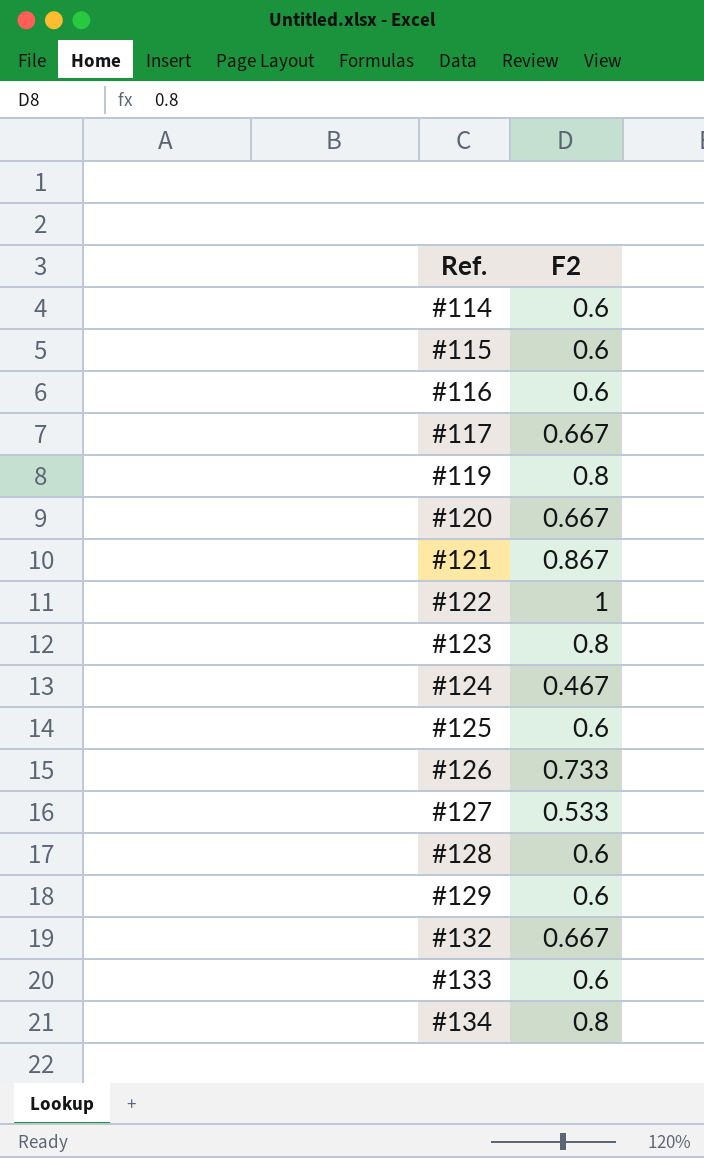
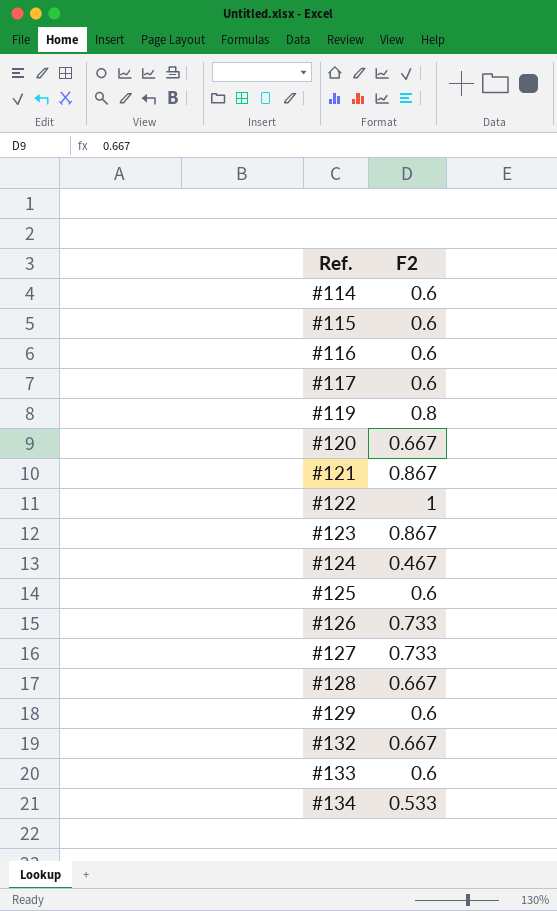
#117 | F2: 0.667 -> 0.6
#123 | F2: 0.8 -> 0.867
#127 | F2: 0.533 -> 0.733
#128 | F2: 0.6 -> 0.667
#134 | F2: 0.8 -> 0.533

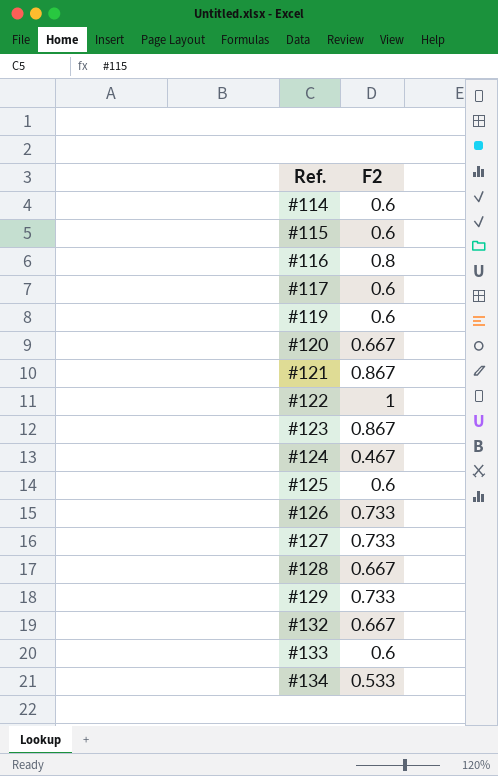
#116 | F2: 0.6 -> 0.8
#119 | F2: 0.8 -> 0.6
#129 | F2: 0.6 -> 0.733

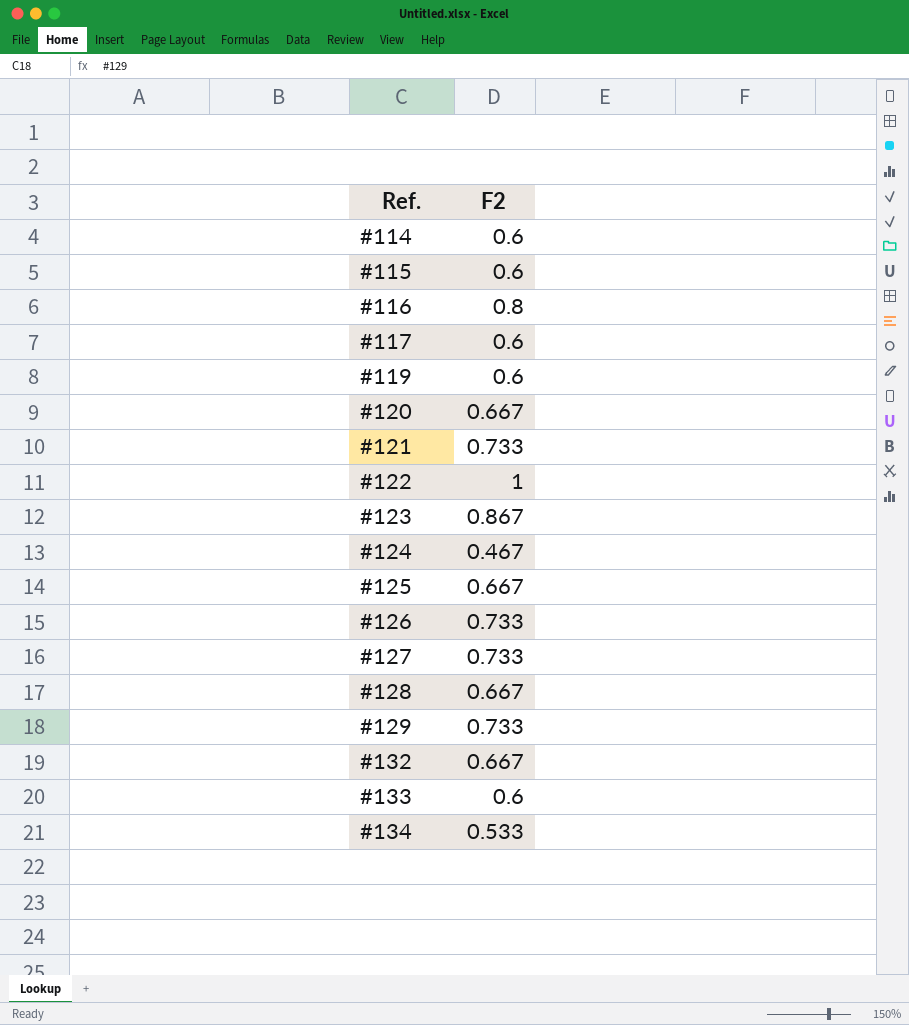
#121 | F2: 0.867 -> 0.733
#125 | F2: 0.6 -> 0.667

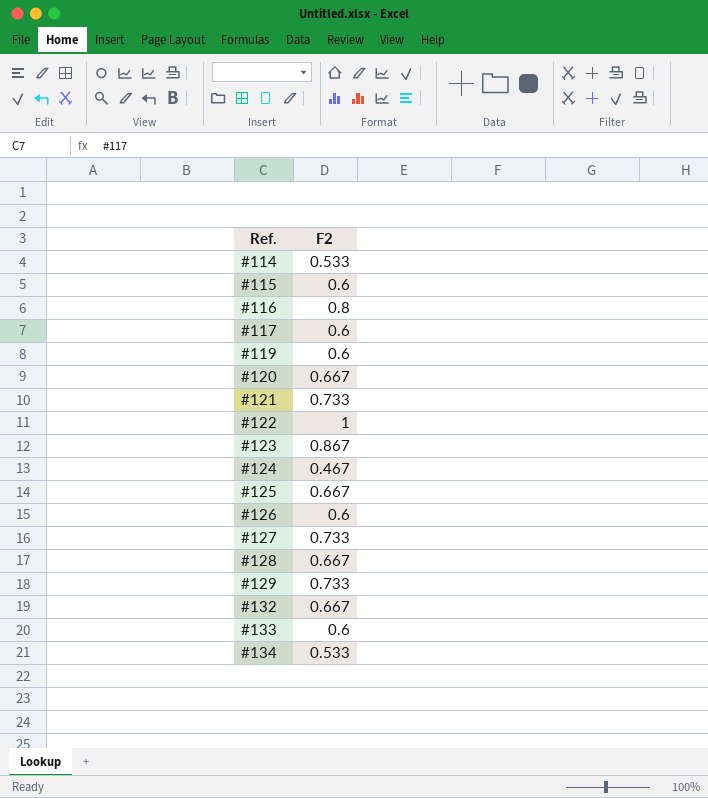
#114 | F2: 0.6 -> 0.533
#126 | F2: 0.733 -> 0.6

